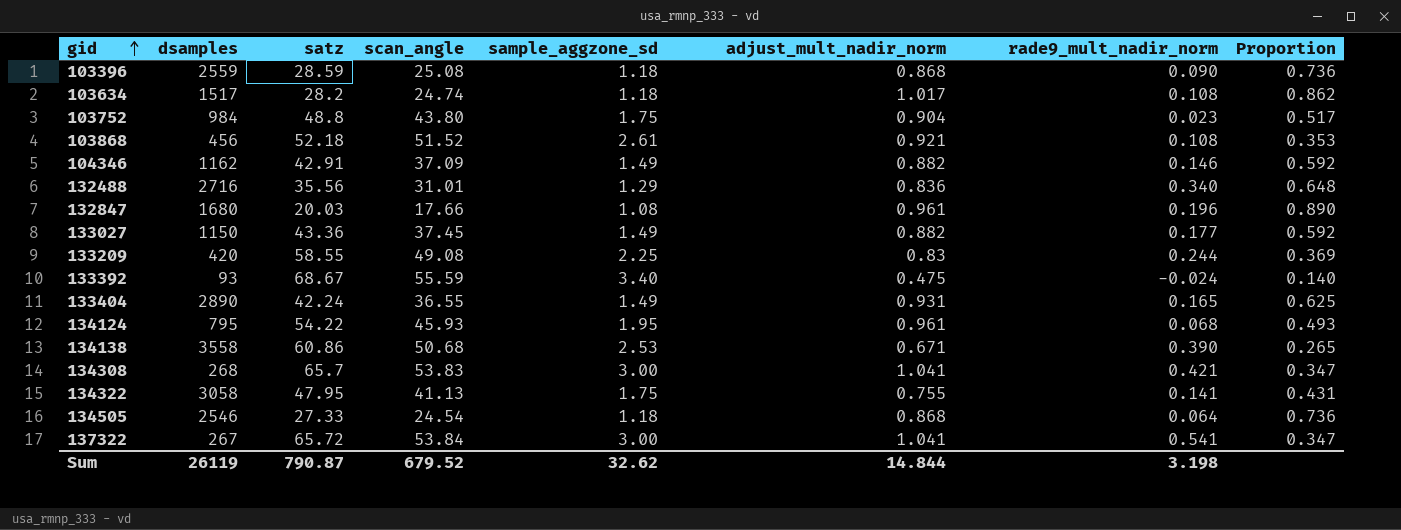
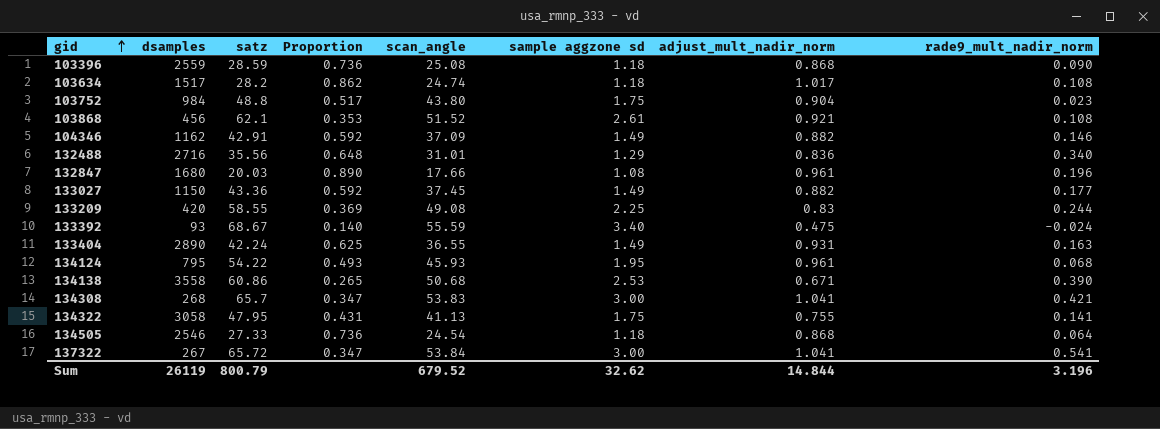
column Proportion | position: 8 -> 4
column name: sample_aggzone_sd -> sample aggzone sd
103868 | satz: 52.18 -> 62.1
133404 | rade9_mult_nadir_norm: 0.165 -> 0.163
Sum | satz: 790.87 -> 800.79
Sum | rade9_mult_nadir_norm: 3.198 -> 3.196

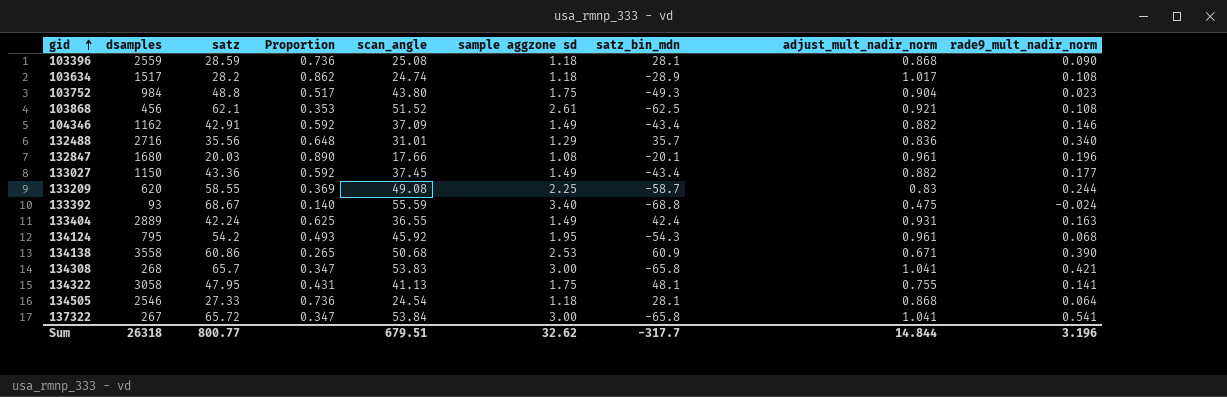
column satz_bin_mdn | position: none -> 7
133209 | dsamples: 420 -> 620
133404 | dsamples: 2890 -> 2889
134124 | satz: 54.22 -> 54.2
134124 | scan_angle: 45.93 -> 45.92
Sum | dsamples: 26119 -> 26318
Sum | satz: 800.79 -> 800.77
Sum | scan_angle: 679.52 -> 679.51

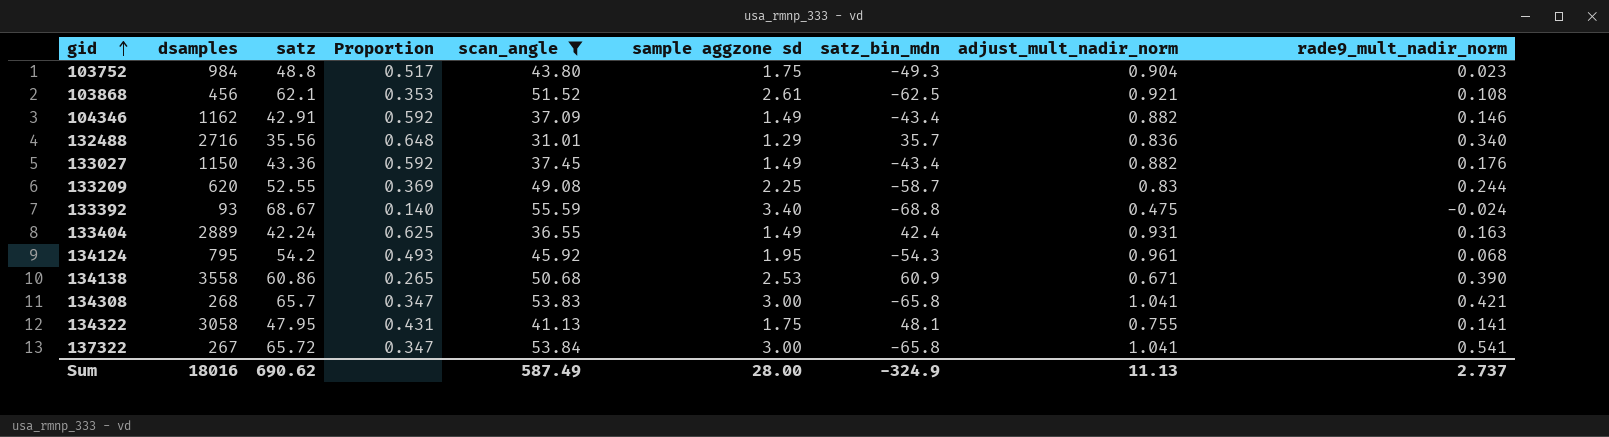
filter: none -> scan_angle >= 31.01
133027 | rade9_mult_nadir_norm: 0.177 -> 0.176
133209 | satz: 58.55 -> 52.55
Sum | dsamples: 26318 -> 18016
Sum | satz: 800.77 -> 690.62
Sum | scan_angle: 679.51 -> 587.49
Sum | sample aggzone sd: 32.62 -> 28.00
Sum | satz_bin_mdn: -317.7 -> -324.9
Sum | adjust_mult_nadir_norm: 14.844 -> 11.13
Sum | rade9_mult_nadir_norm: 3.196 -> 2.737

